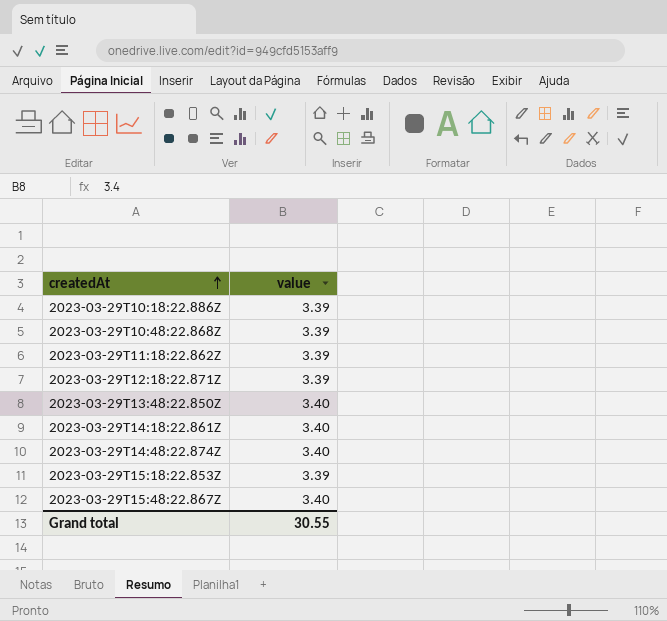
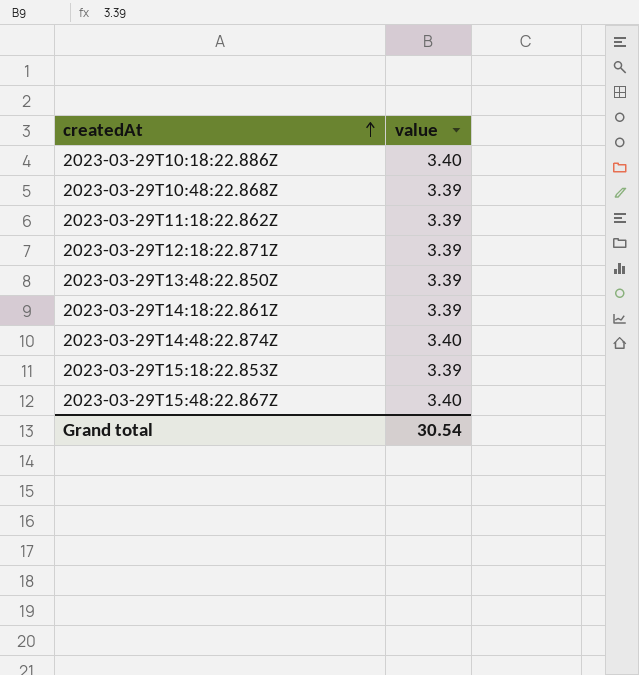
2023-03-29T10:18:22.886Z | value: 3.39 -> 3.40
2023-03-29T13:48:22.850Z | value: 3.40 -> 3.39
2023-03-29T14:18:22.861Z | value: 3.40 -> 3.39
Grand total | value: 30.55 -> 30.54

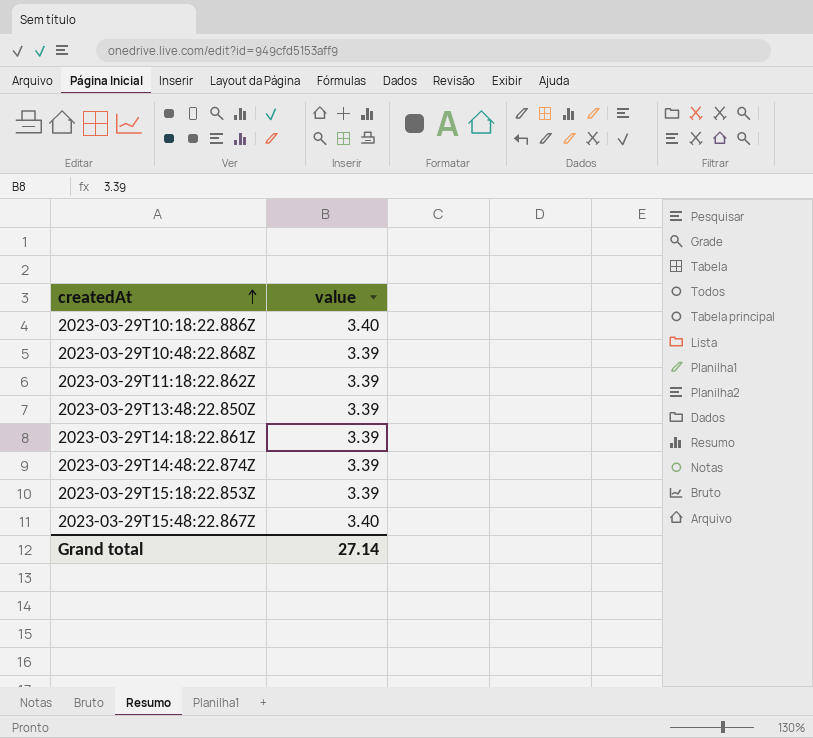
row 2023-03-29T12:18:22.871Z: 3.39 -> none
2023-03-29T14:48:22.874Z | value: 3.40 -> 3.39
Grand total | value: 30.54 -> 27.14

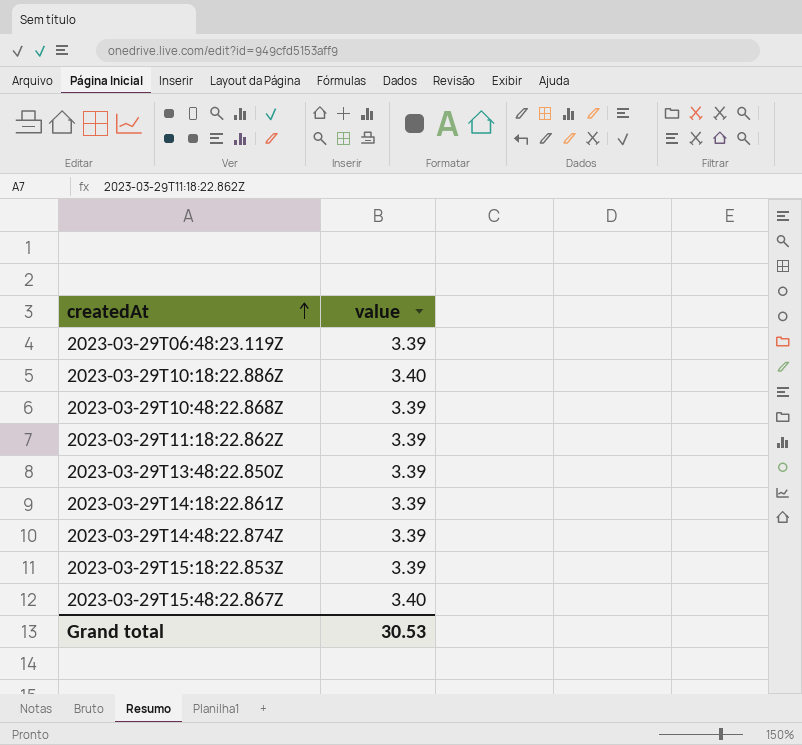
row 2023-03-29T06:48:23.119Z: none -> 3.39
Grand total | value: 27.14 -> 30.53

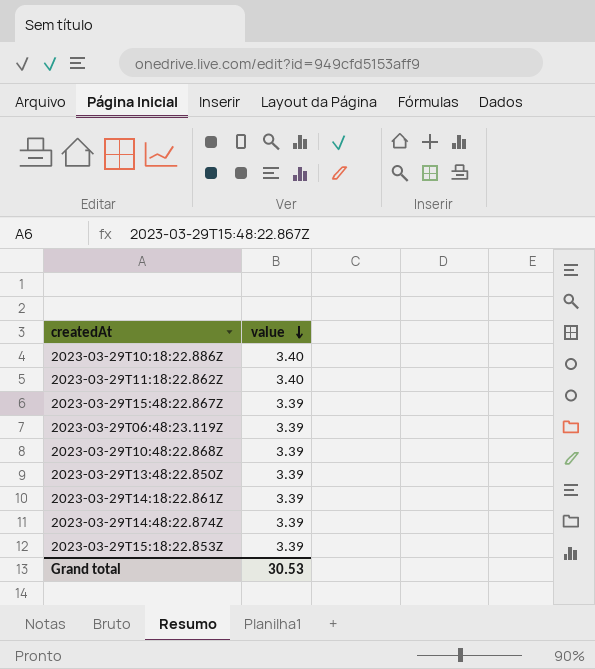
row order: createdAt ascending -> value descending
2023-03-29T11:18:22.862Z | value: 3.39 -> 3.40
2023-03-29T15:48:22.867Z | value: 3.40 -> 3.39

